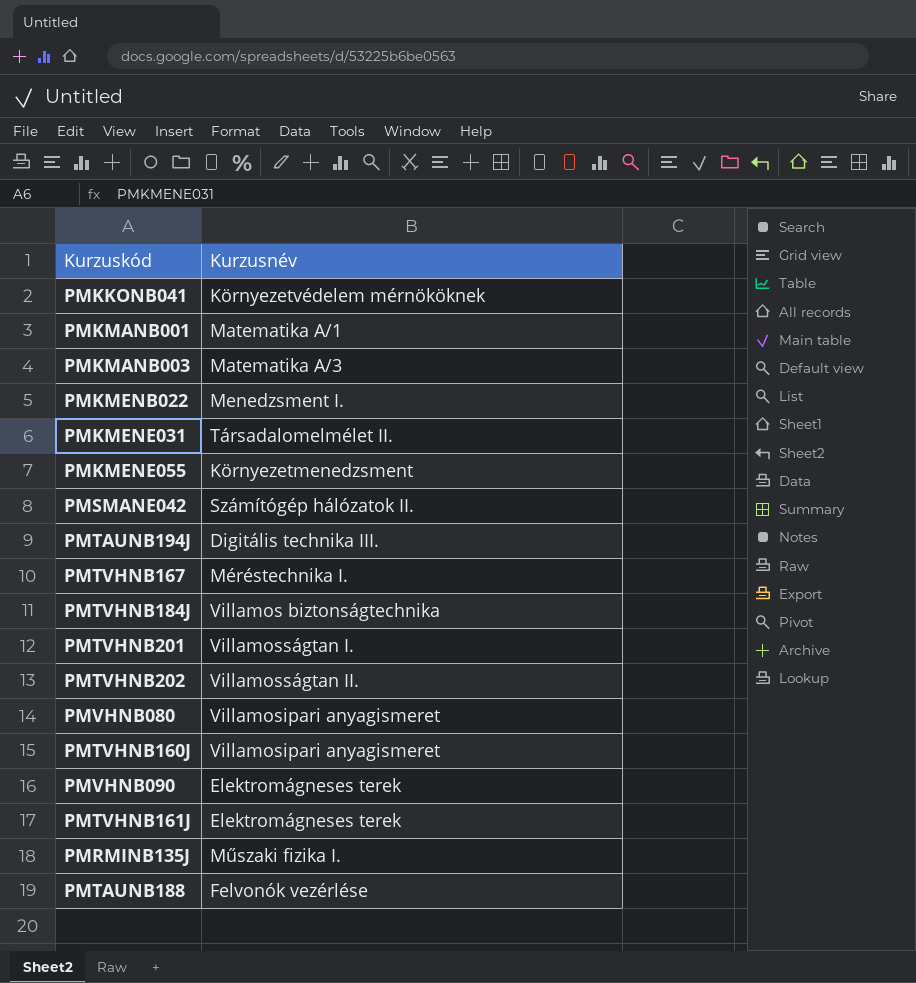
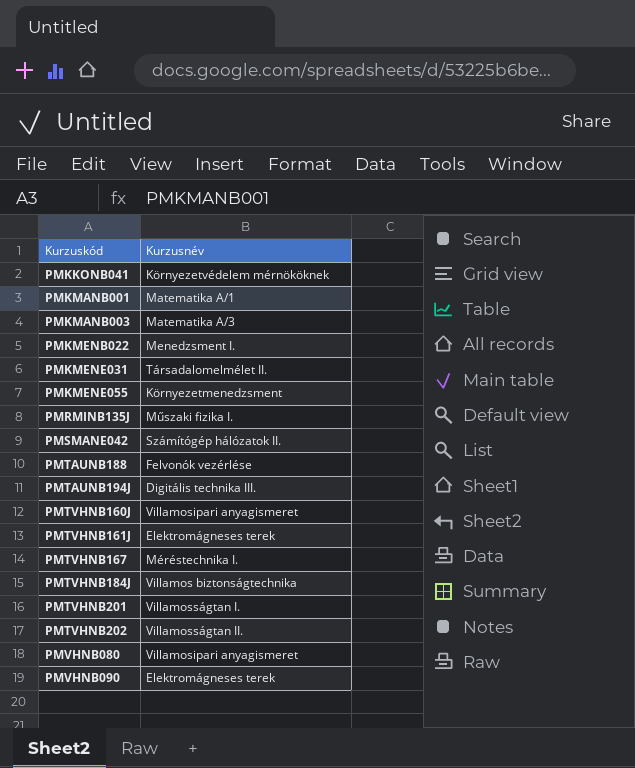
row order: none -> Kurzuskód ascending

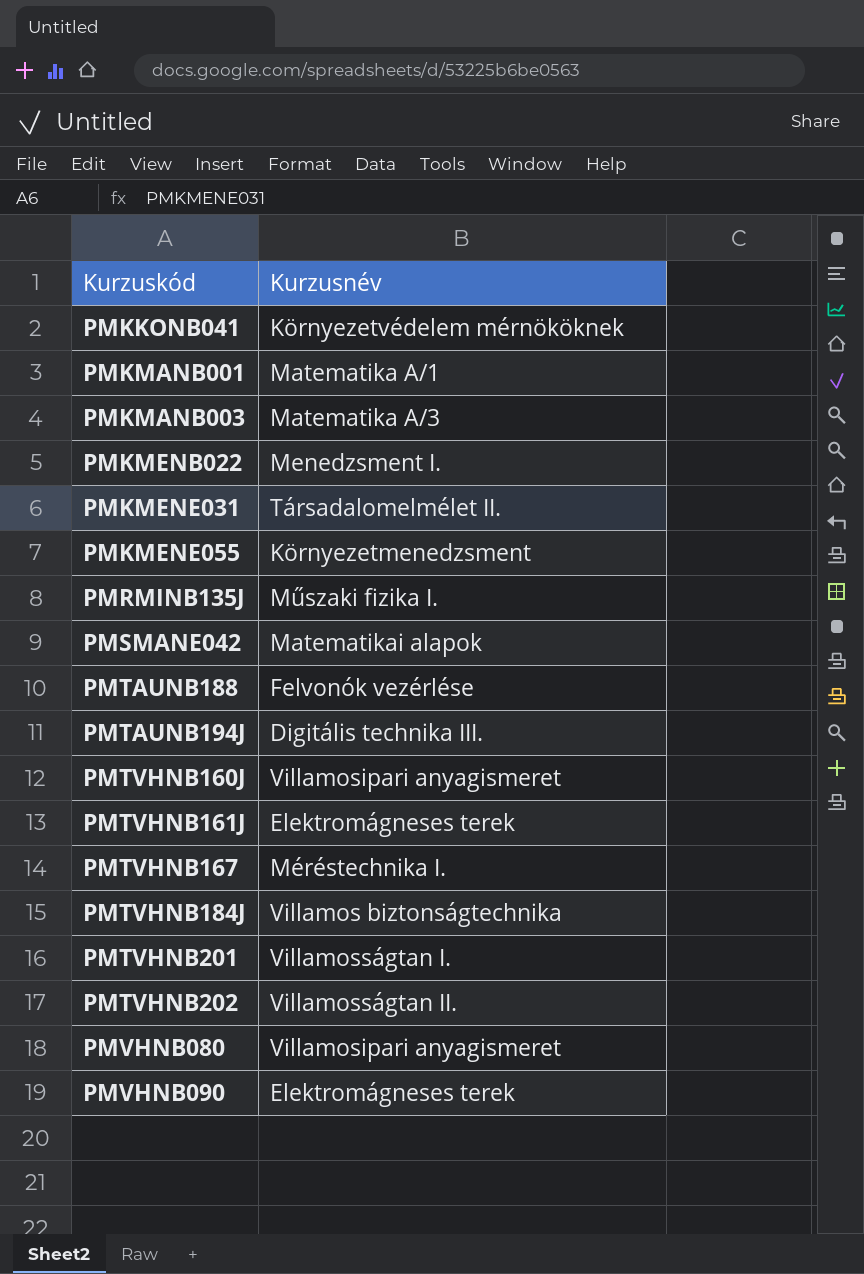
PMSMANE042 | Kurzusnév: Számítógép hálózatok II. -> Matematikai alapok

